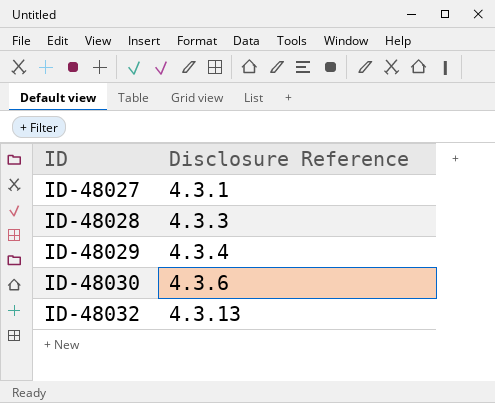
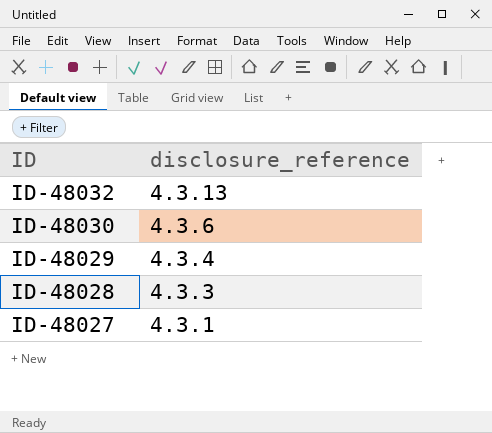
row order: ID ascending -> ID descending
column name: Disclosure Reference -> disclosure_reference

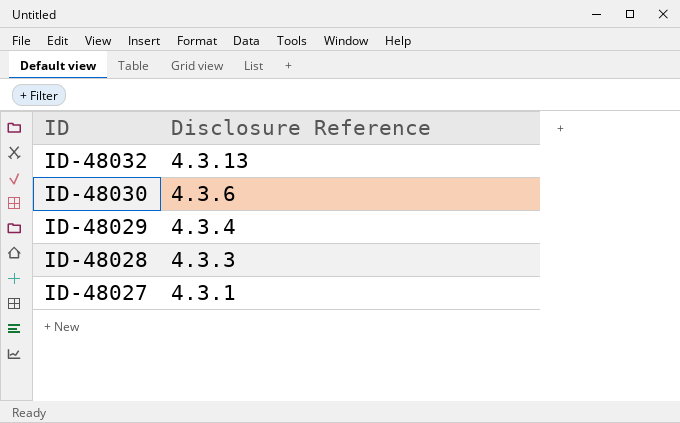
column name: disclosure_reference -> Disclosure Reference

